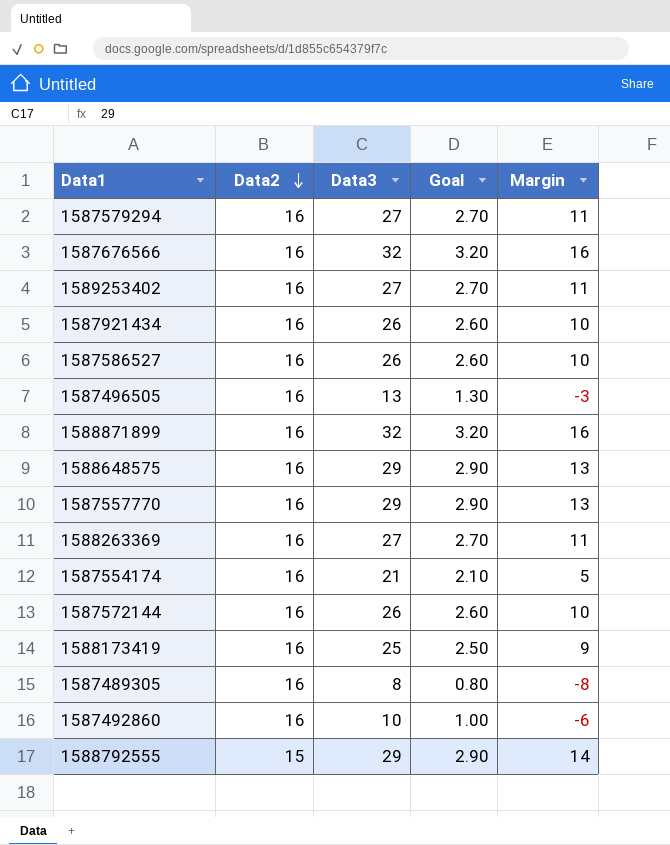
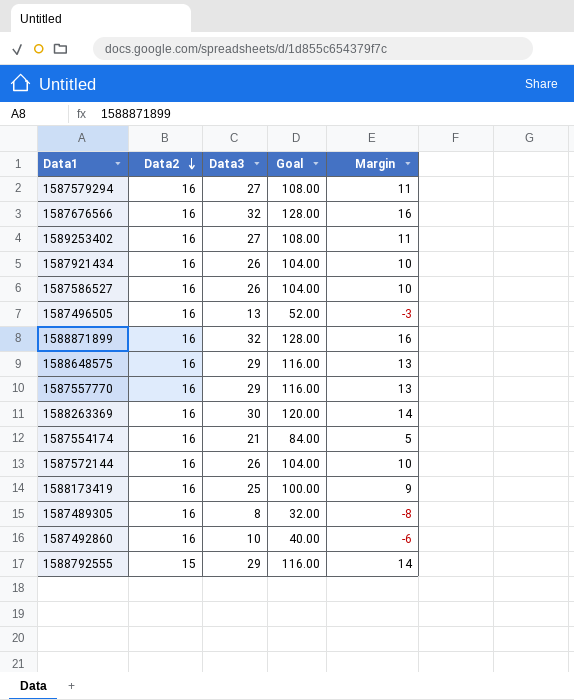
column Goal | formula: [Data3] * 0.1 -> [Data3] * 4
1588263369 | Data3: 27 -> 30
1588263369 | Margin: 11 -> 14

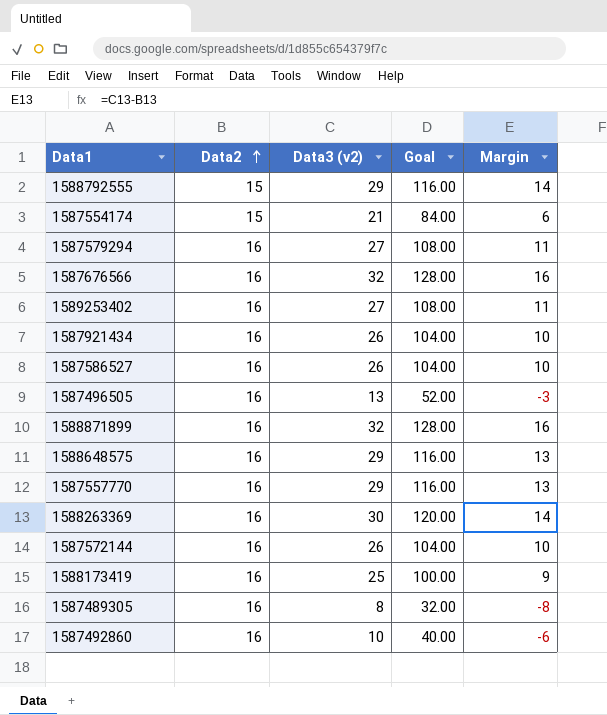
row order: Data2 descending -> Data2 ascending
column name: Data3 -> Data3 (v2)
1587554174 | Data2: 16 -> 15
1587554174 | Margin: 5 -> 6

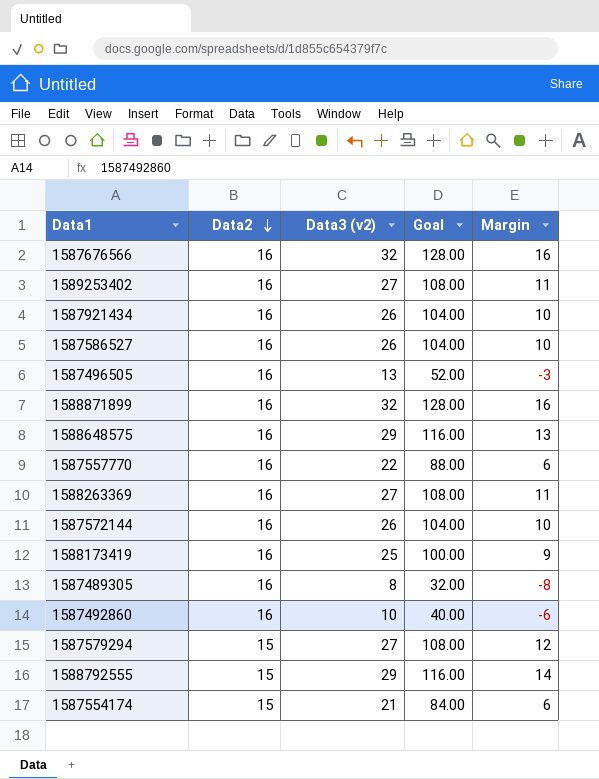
row order: Data2 ascending -> Data2 descending
1587557770 | Data3 (v2): 29 -> 22
1587557770 | Goal: 116.00 -> 88.00
1587557770 | Margin: 13 -> 6
1588263369 | Data3 (v2): 30 -> 27
1588263369 | Goal: 120.00 -> 108.00
1588263369 | Margin: 14 -> 11
1587579294 | Data2: 16 -> 15
1587579294 | Margin: 11 -> 12

